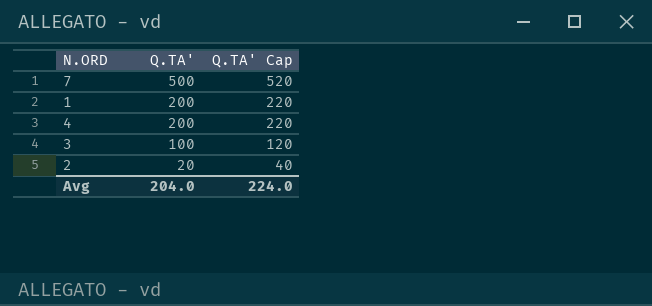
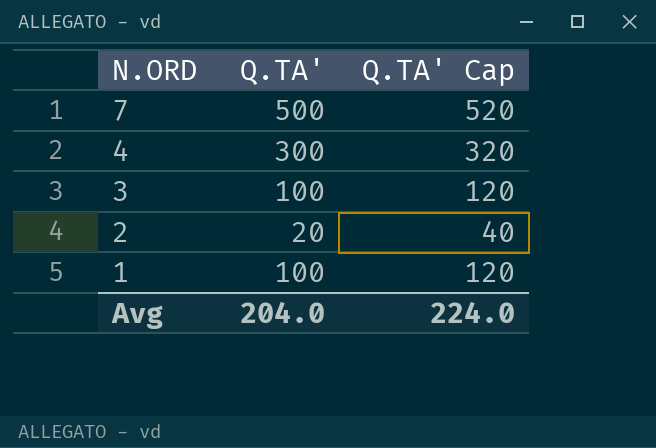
row order: Q.TA' descending -> N.ORD descending
4 | Q.TA': 200 -> 300
4 | Q.TA' Cap: 220 -> 320
1 | Q.TA': 200 -> 100
1 | Q.TA' Cap: 220 -> 120

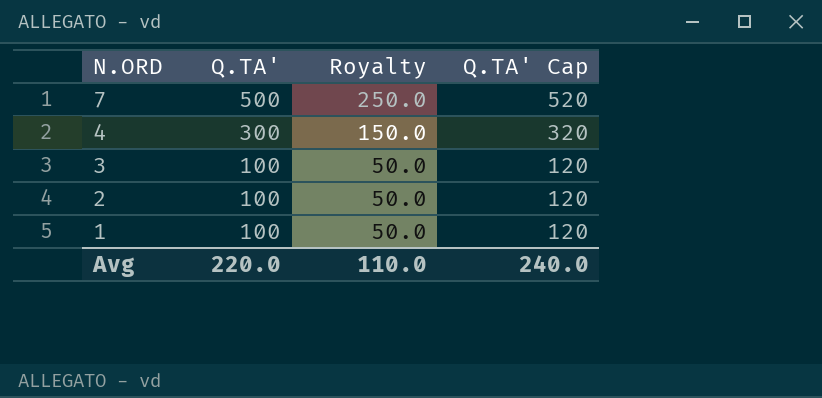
column Royalty | formula: none -> [Q.TA'] * 0.5
2 | Q.TA': 20 -> 100
2 | Q.TA' Cap: 40 -> 120
Avg | Q.TA': 204.0 -> 220.0
Avg | Q.TA' Cap: 224.0 -> 240.0

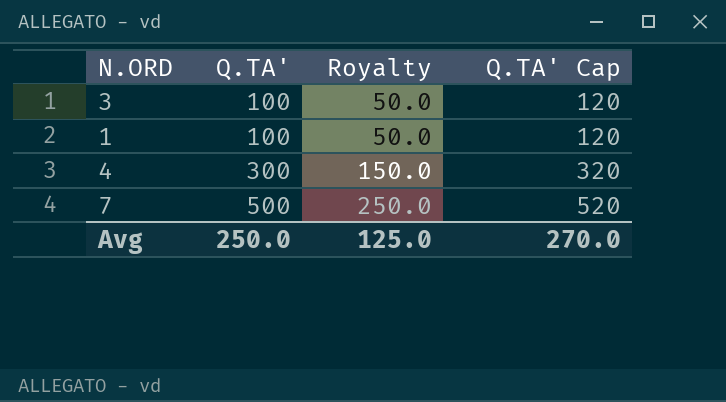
row order: N.ORD descending -> Q.TA' ascending
row 2: 100 | 50.0 | 120 -> none
Avg | Q.TA': 220.0 -> 250.0
Avg | Royalty: 110.0 -> 125.0
Avg | Q.TA' Cap: 240.0 -> 270.0

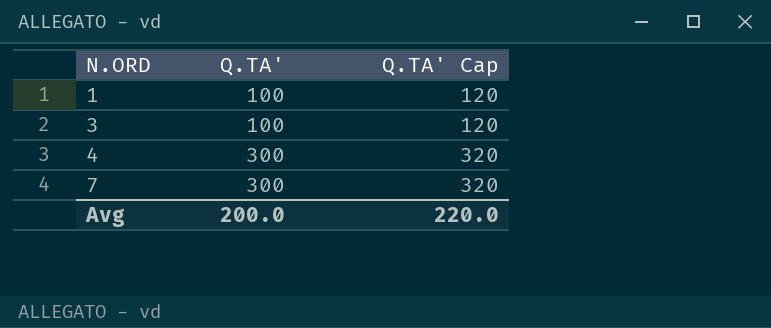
row order: Q.TA' ascending -> N.ORD ascending
column Royalty | formula: [Q.TA'] * 0.5 -> none
7 | Q.TA': 500 -> 300
7 | Q.TA' Cap: 520 -> 320
Avg | Q.TA': 250.0 -> 200.0
Avg | Q.TA' Cap: 270.0 -> 220.0

